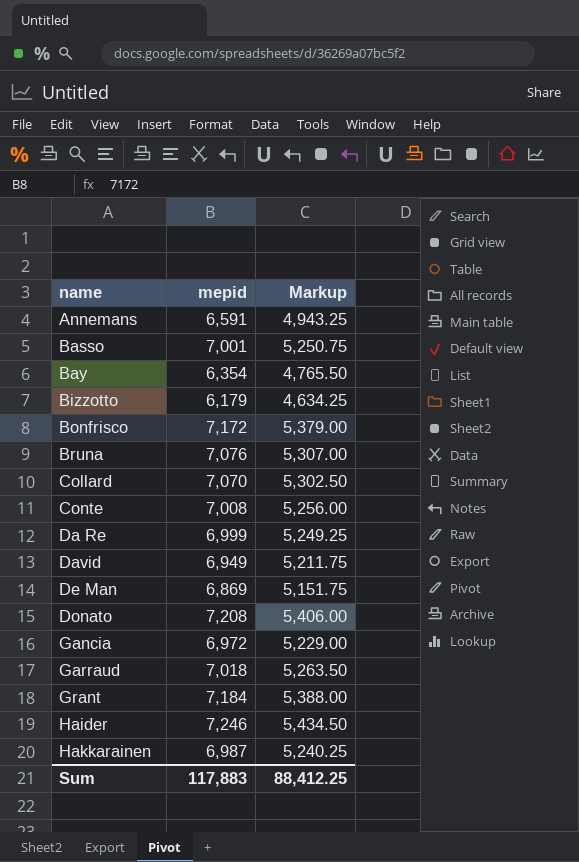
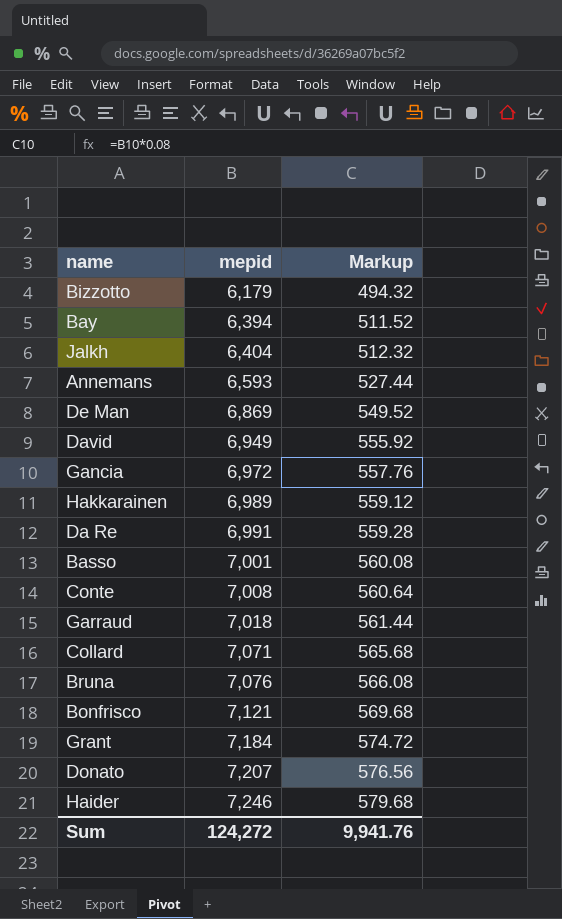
row order: name ascending -> mepid ascending
column Markup | formula: [mepid] * 0.75 -> [mepid] * 0.08
Bay | mepid: 6,354 -> 6,394
row Jalkh: none -> 6,404 | 512.32
Annemans | mepid: 6,591 -> 6,593
Hakkarainen | mepid: 6,987 -> 6,989
Da Re | mepid: 6,999 -> 6,991
Collard | mepid: 7,070 -> 7,071
Bonfrisco | mepid: 7,172 -> 7,121
Donato | mepid: 7,208 -> 7,207
Sum | mepid: 117,883 -> 124,272
Sum | Markup: 88,412.25 -> 9,941.76

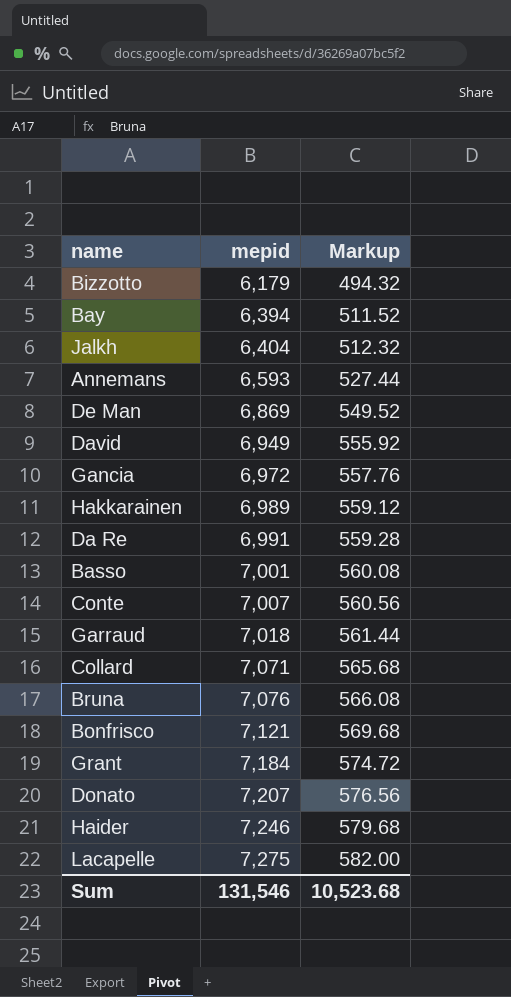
Conte | mepid: 7,008 -> 7,007
Conte | Markup: 560.64 -> 560.56
row Lacapelle: none -> 7,275 | 582.00
Sum | mepid: 124,272 -> 131,546
Sum | Markup: 9,941.76 -> 10,523.68

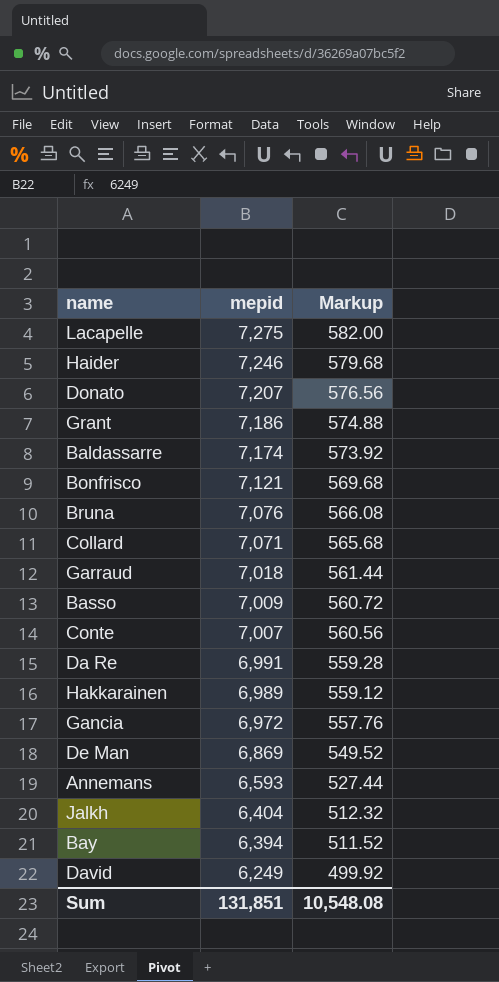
row order: mepid ascending -> mepid descending
row Bizzotto: 6,179 | 494.32 -> none
Grant | mepid: 7,184 -> 7,186
Grant | Markup: 574.72 -> 574.88
row Baldassarre: none -> 7,174 | 573.92
Basso | mepid: 7,001 -> 7,009
Basso | Markup: 560.08 -> 560.72
David | mepid: 6,949 -> 6,249
David | Markup: 555.92 -> 499.92
Sum | mepid: 131,546 -> 131,851
Sum | Markup: 10,523.68 -> 10,548.08

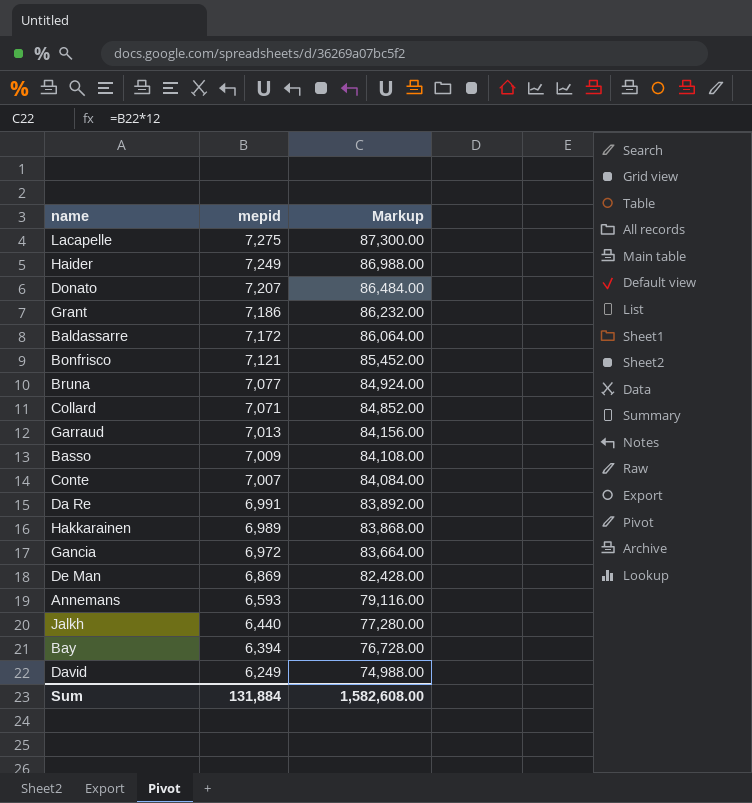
column Markup | formula: [mepid] * 0.08 -> [mepid] * 12
Haider | mepid: 7,246 -> 7,249
Baldassarre | mepid: 7,174 -> 7,172
Bruna | mepid: 7,076 -> 7,077
Garraud | mepid: 7,018 -> 7,013
Jalkh | mepid: 6,404 -> 6,440
Sum | mepid: 131,851 -> 131,884
Sum | Markup: 10,548.08 -> 1,582,608.00

